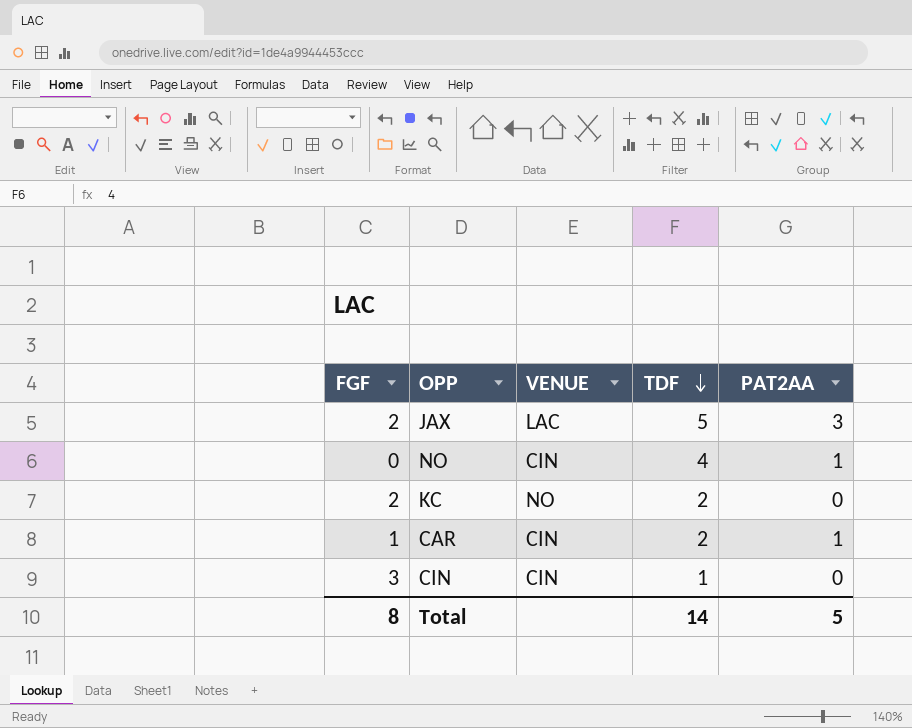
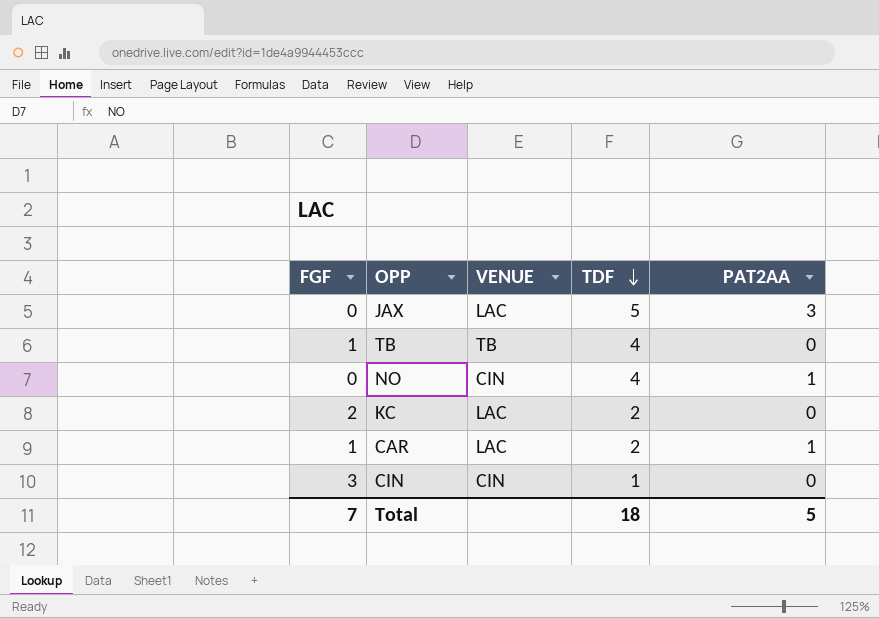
JAX | FGF: 2 -> 0
row TB: none -> 1 | TB | 4 | 0
KC | VENUE: NO -> LAC
CAR | VENUE: CIN -> LAC
Total | FGF: 8 -> 7
Total | TDF: 14 -> 18

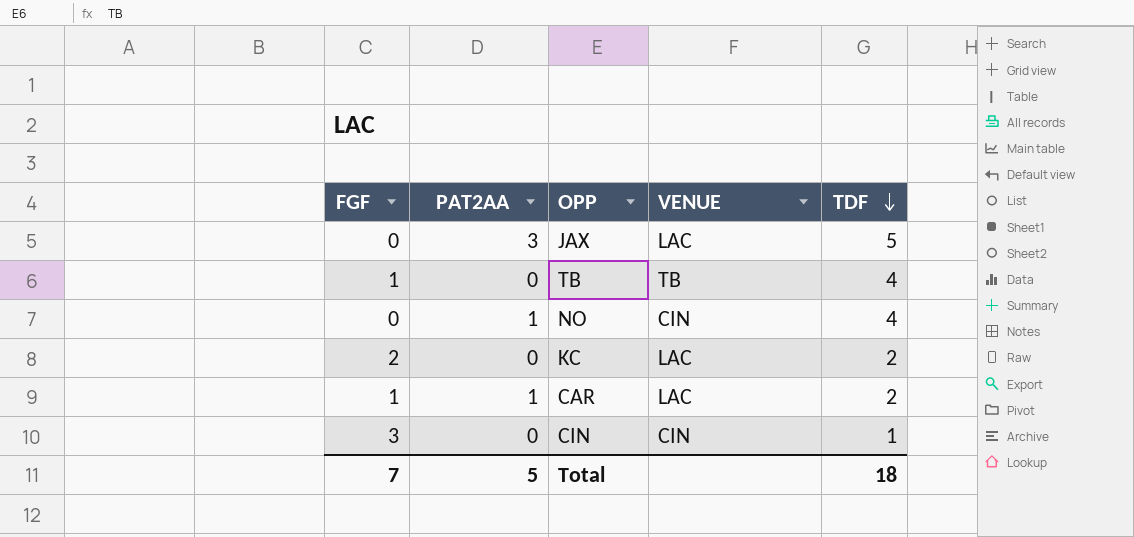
column PAT2AA | position: 5 -> 2

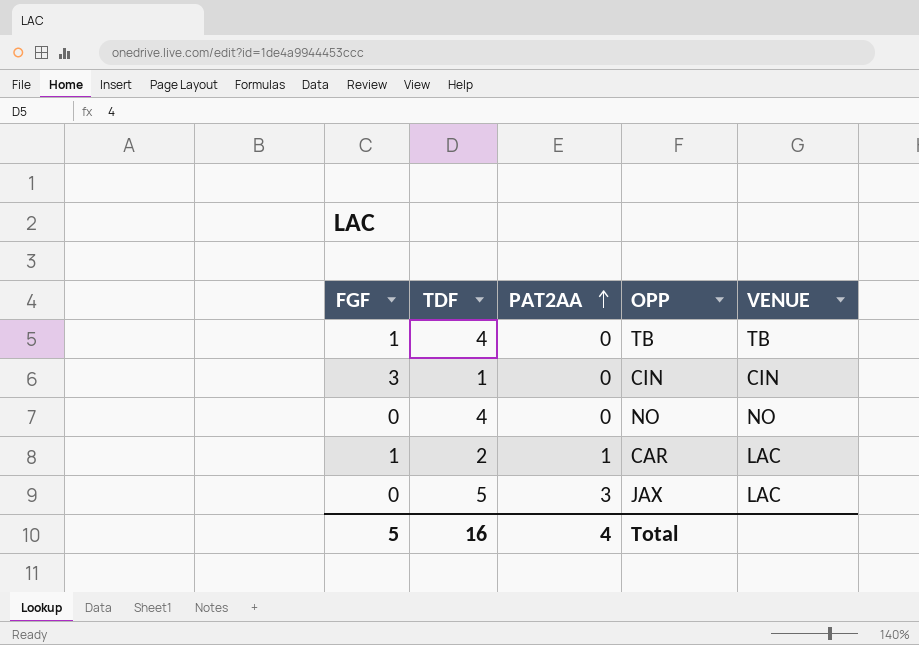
row order: TDF descending -> PAT2AA ascending
column TDF | position: 5 -> 2
row KC: 2 | 0 | LAC | 2 -> none
NO | PAT2AA: 1 -> 0
NO | VENUE: CIN -> NO
Total | FGF: 7 -> 5
Total | TDF: 18 -> 16
Total | PAT2AA: 5 -> 4

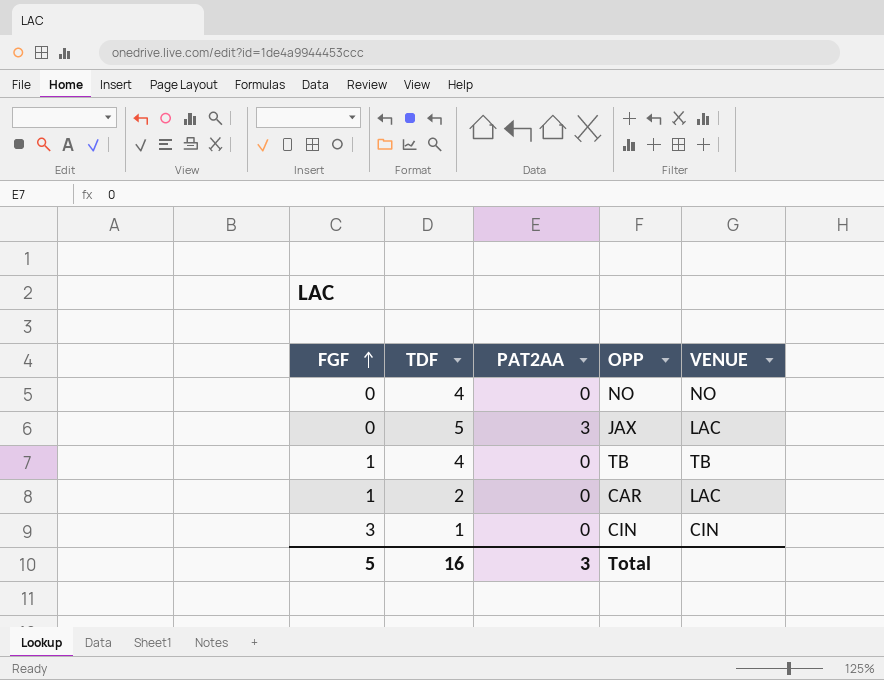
row order: PAT2AA ascending -> FGF ascending
CAR | PAT2AA: 1 -> 0
Total | PAT2AA: 4 -> 3

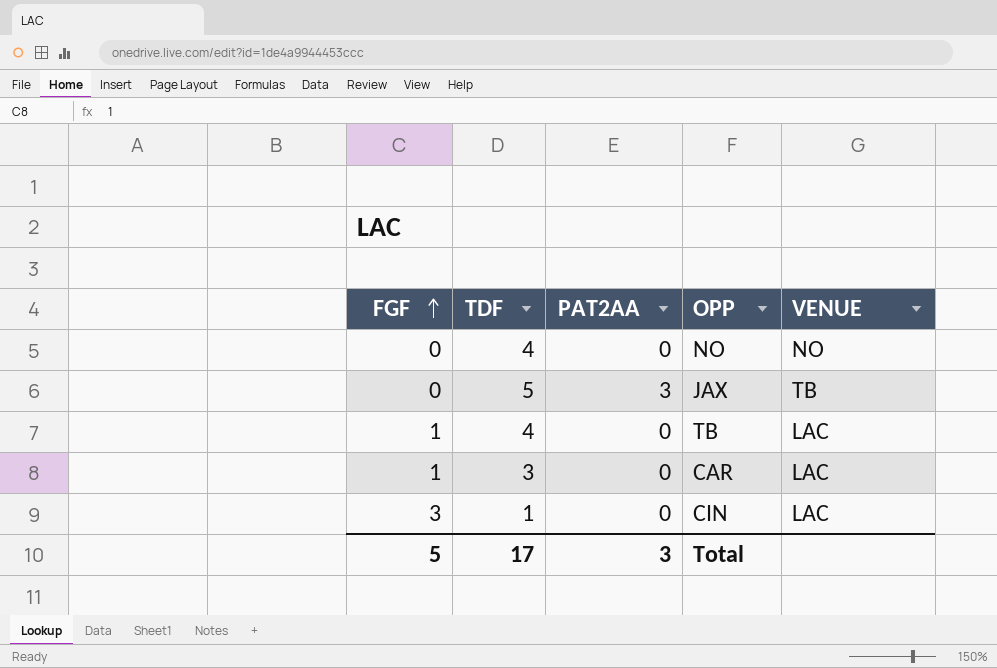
JAX | VENUE: LAC -> TB
TB | VENUE: TB -> LAC
CAR | TDF: 2 -> 3
CIN | VENUE: CIN -> LAC
Total | TDF: 16 -> 17

